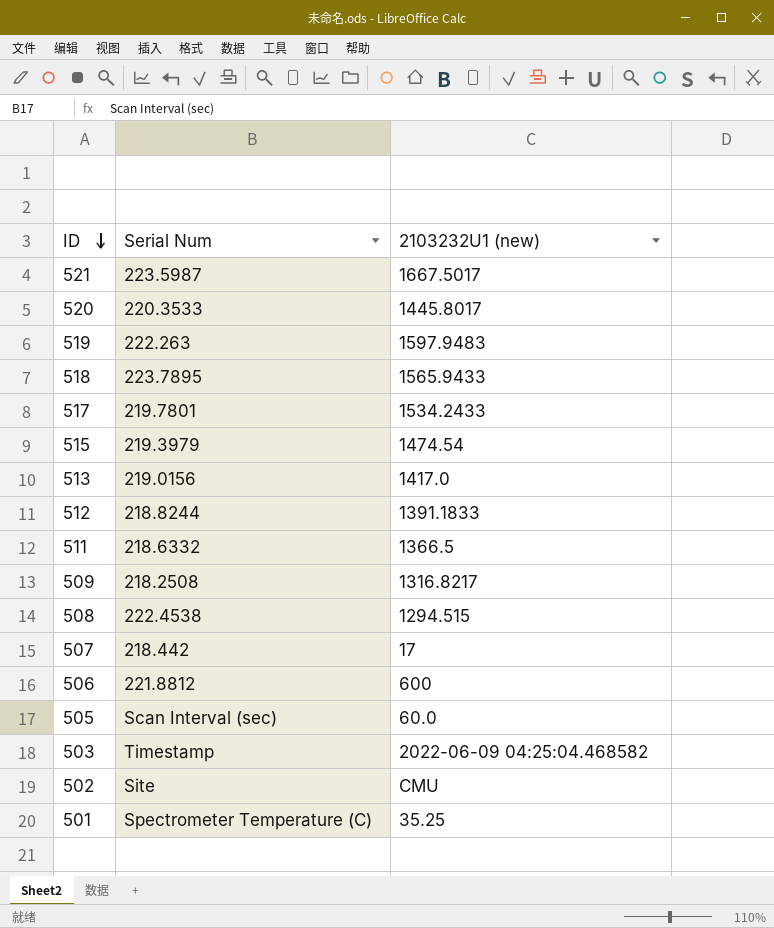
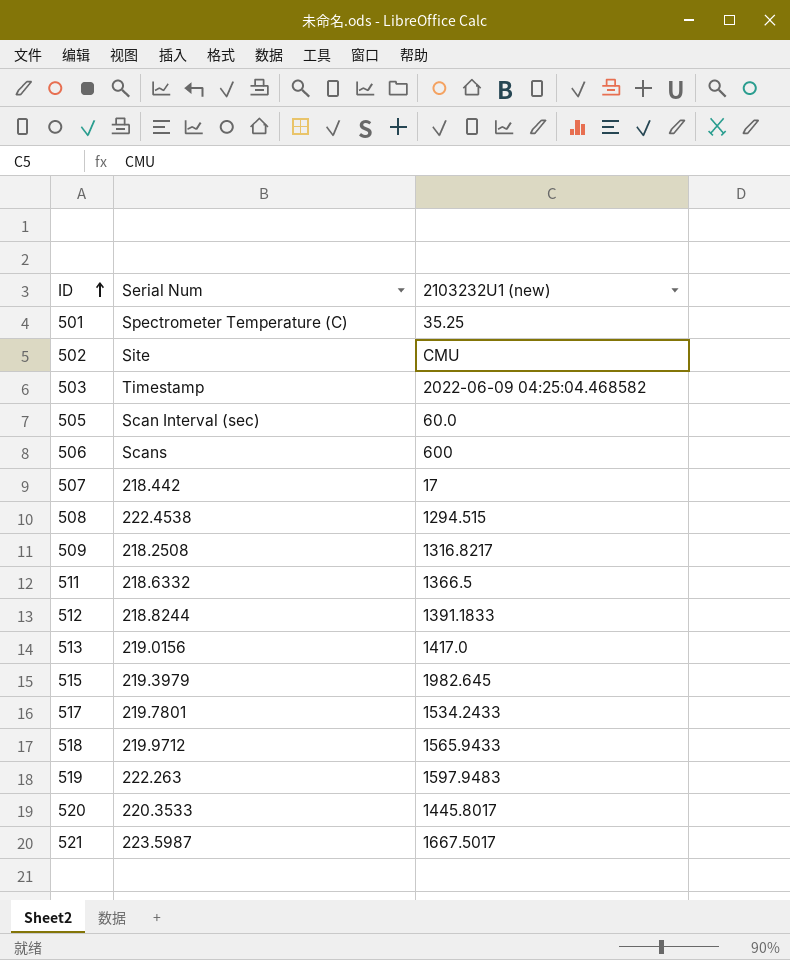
row order: ID descending -> ID ascending
506 | Serial Num: 221.8812 -> Scans
515 | 2103232U1 (new): 1474.54 -> 1982.645
518 | Serial Num: 223.7895 -> 219.9712

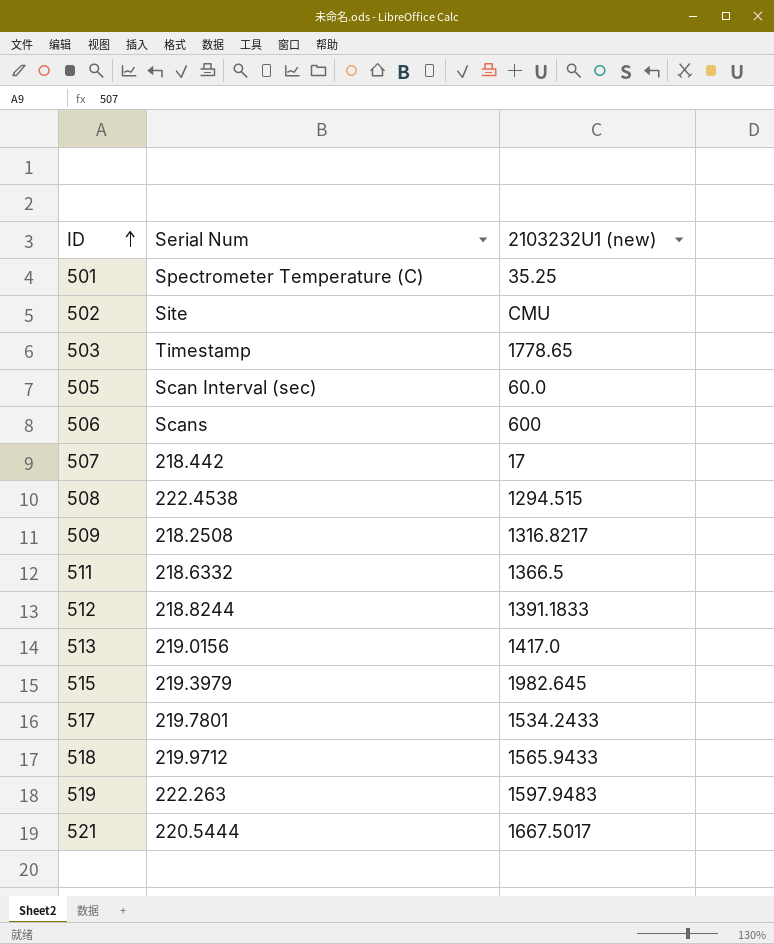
row 520: 220.3533 | 1445.8017 -> none
503 | 2103232U1 (new): 2022-06-09 04:25:04.468582 -> 1778.65
521 | Serial Num: 223.5987 -> 220.5444

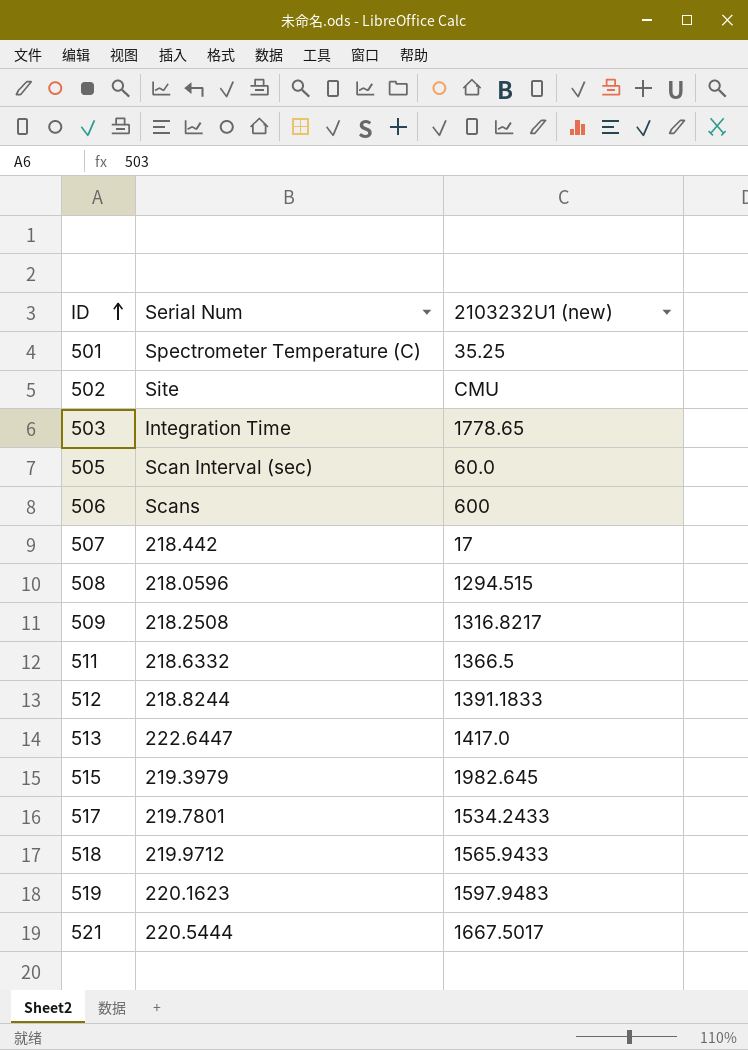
503 | Serial Num: Timestamp -> Integration Time
508 | Serial Num: 222.4538 -> 218.0596
513 | Serial Num: 219.0156 -> 222.6447
519 | Serial Num: 222.263 -> 220.1623

